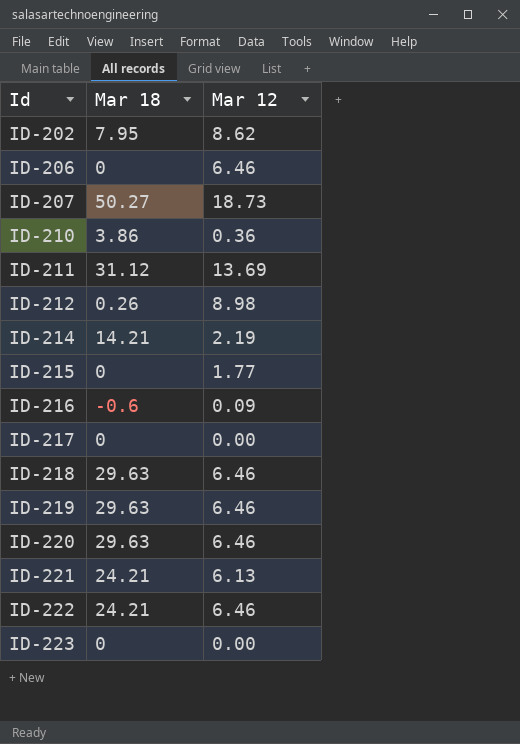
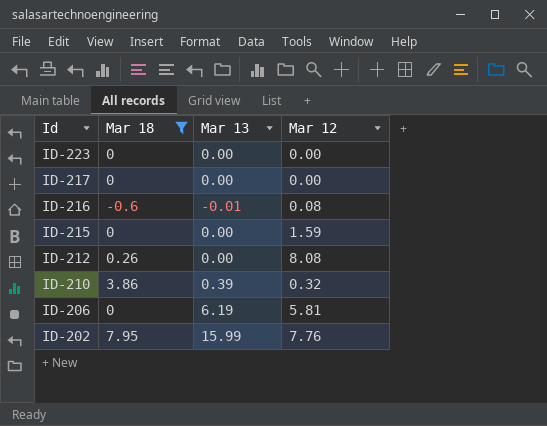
filter: none -> Mar 18 <= 7.95
row order: Id ascending -> Id descending
column Mar 13 | position: none -> 3
ID-216 | Mar 12: 0.09 -> 0.08
ID-215 | Mar 12: 1.77 -> 1.59
ID-212 | Mar 12: 8.98 -> 8.08
ID-210 | Mar 12: 0.36 -> 0.32
ID-206 | Mar 12: 6.46 -> 5.81
ID-202 | Mar 12: 8.62 -> 7.76

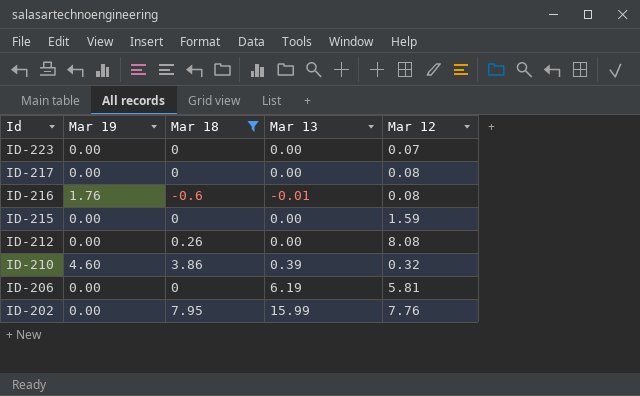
column Mar 19 | position: none -> 2
ID-223 | Mar 12: 0.00 -> 0.07
ID-217 | Mar 12: 0.00 -> 0.08

